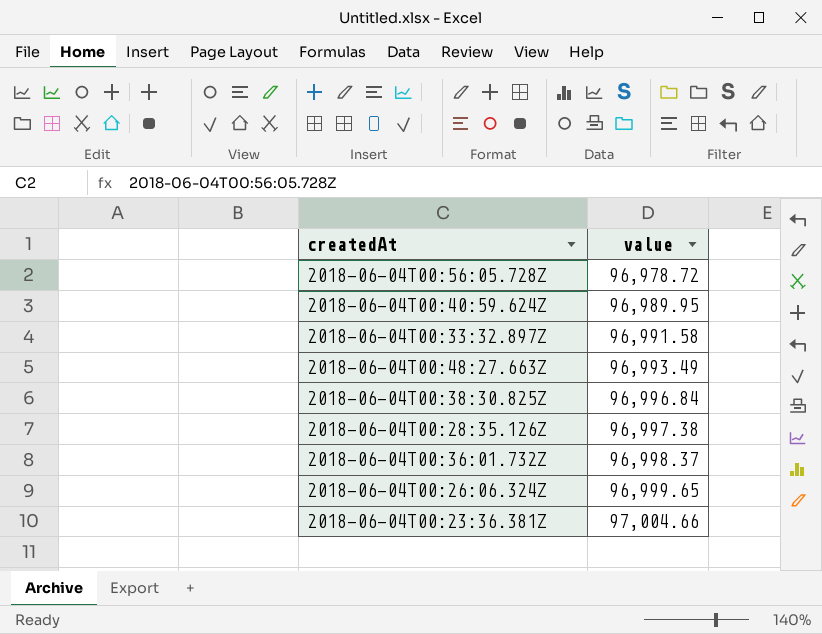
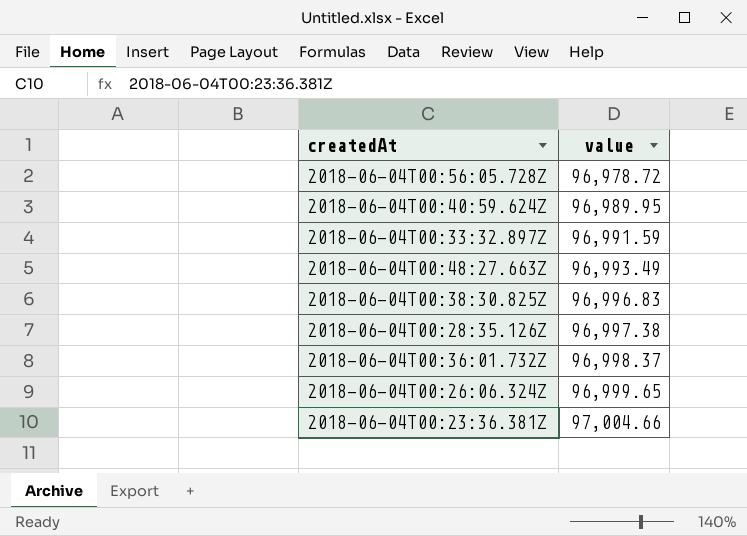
2018-06-04T00:33:32.897Z | value: 96,991.58 -> 96,991.59
2018-06-04T00:38:30.825Z | value: 96,996.84 -> 96,996.83

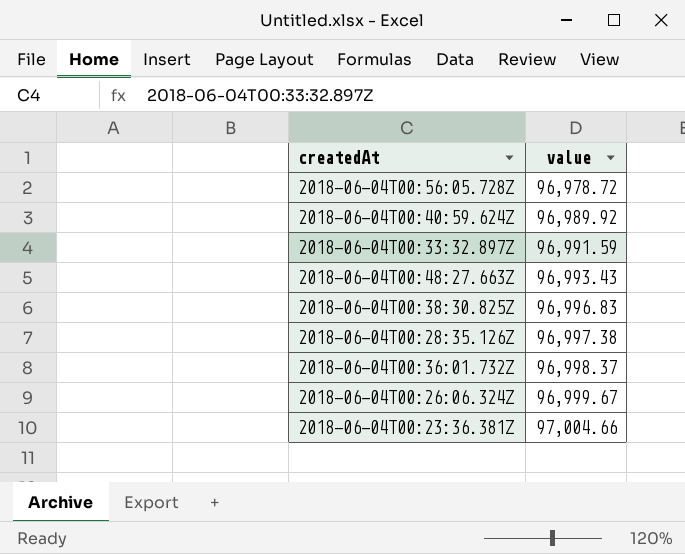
2018-06-04T00:40:59.624Z | value: 96,989.95 -> 96,989.92
2018-06-04T00:48:27.663Z | value: 96,993.49 -> 96,993.43
2018-06-04T00:26:06.324Z | value: 96,999.65 -> 96,999.67

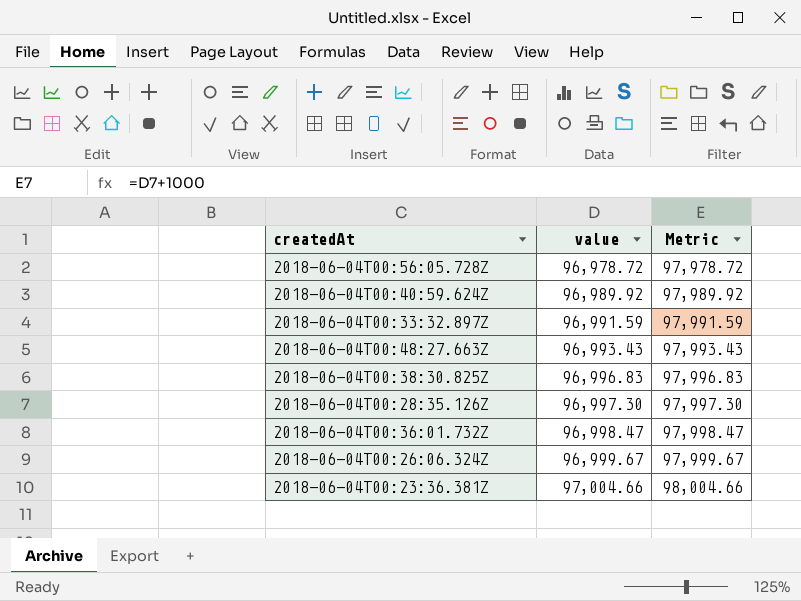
column Metric | formula: none -> [value] + 1000
2018-06-04T00:28:35.126Z | value: 96,997.38 -> 96,997.30
2018-06-04T00:36:01.732Z | value: 96,998.37 -> 96,998.47

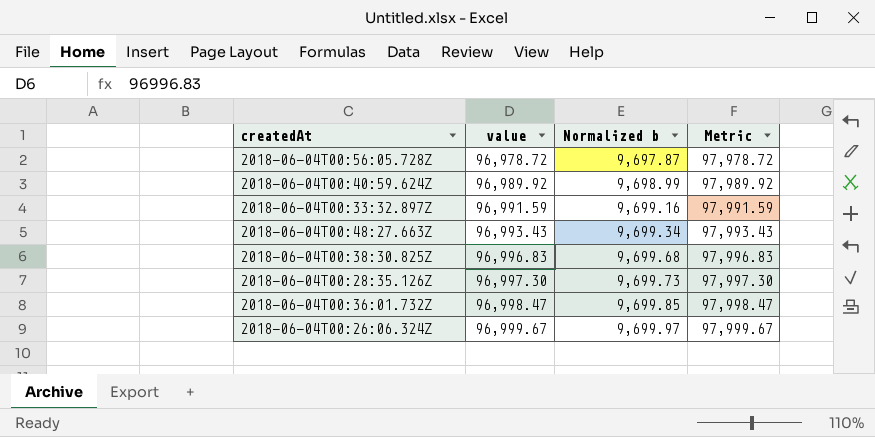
column Normalized b | formula: none -> [value] * 0.1
row 2018-06-04T00:23:36.381Z: 97,004.66 | 98,004.66 -> none

